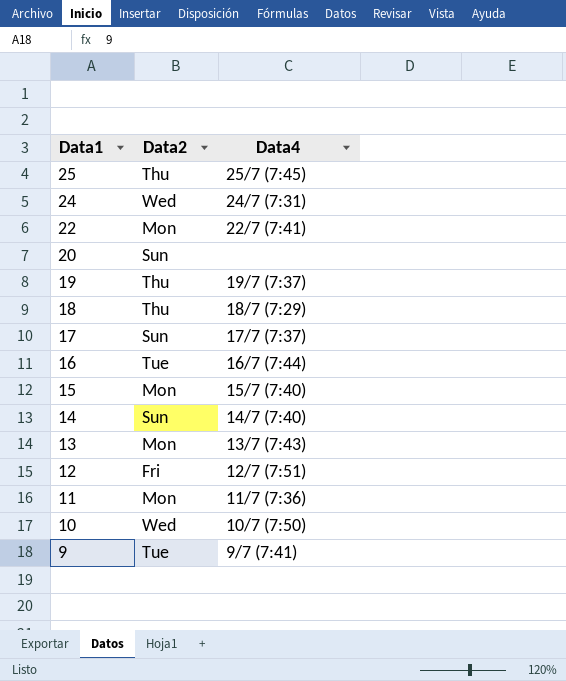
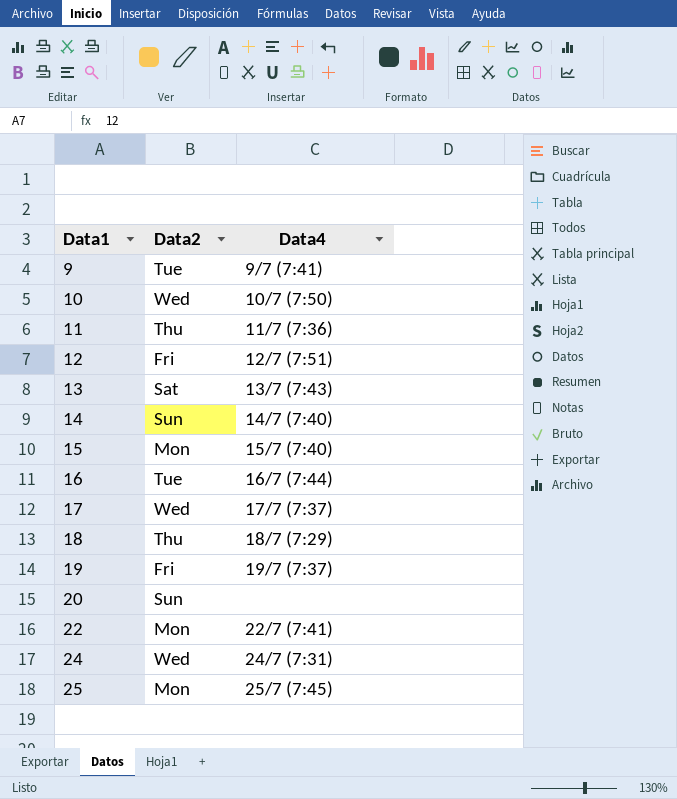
row order: Data1 descending -> Data1 ascending
11 | Data2: Mon -> Thu
13 | Data2: Mon -> Sat
17 | Data2: Sun -> Wed
19 | Data2: Thu -> Fri
25 | Data2: Thu -> Mon

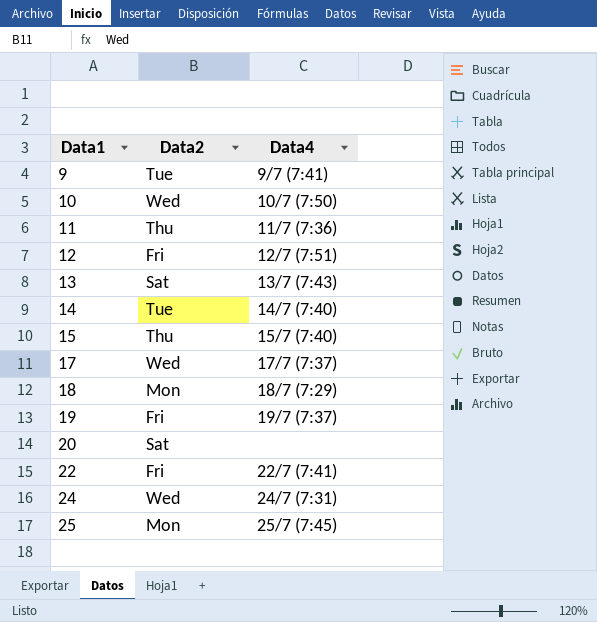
row 16: Tue | 16/7 (7:44) -> none
14 | Data2: Sun -> Tue
15 | Data2: Mon -> Thu
18 | Data2: Thu -> Mon
20 | Data2: Sun -> Sat
22 | Data2: Mon -> Fri

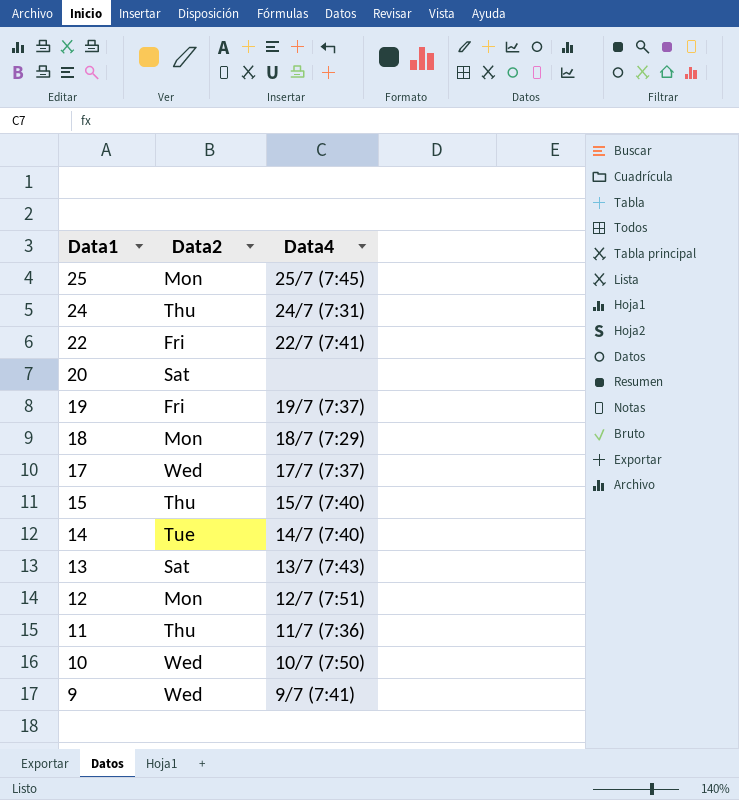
row order: Data1 ascending -> Data1 descending
24 | Data2: Wed -> Thu
12 | Data2: Fri -> Mon
9 | Data2: Tue -> Wed

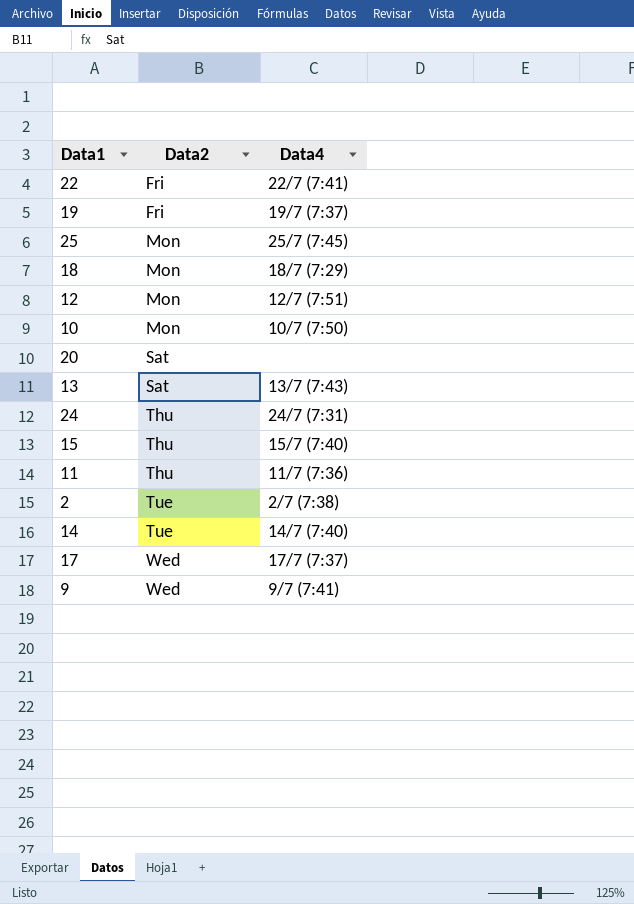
row order: Data1 descending -> Data2 ascending
10 | Data2: Wed -> Mon
row 2: none -> Tue | 2/7 (7:38)

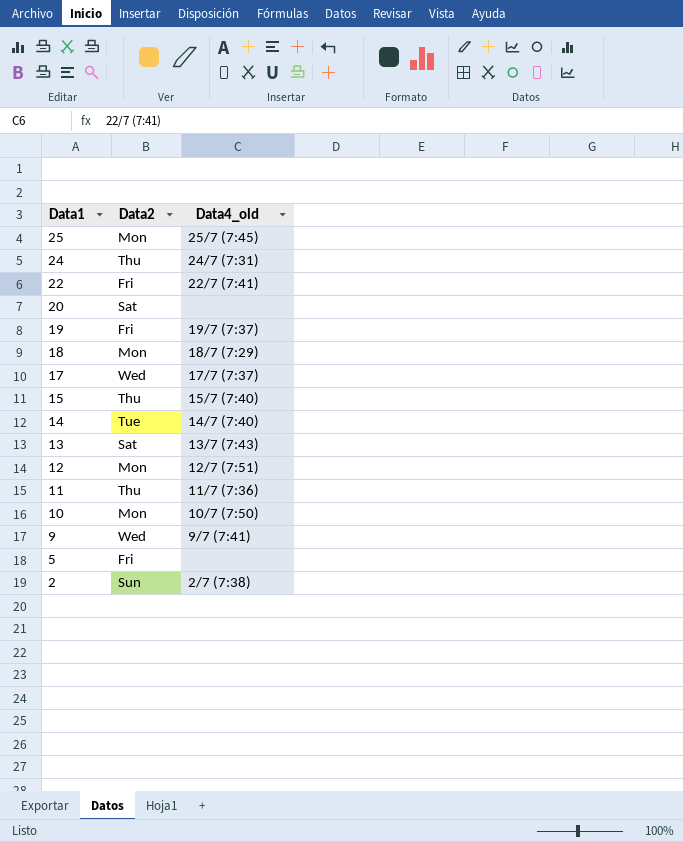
row order: Data2 ascending -> Data1 descending
column name: Data4 -> Data4_old
row 5: none -> Fri | none
2 | Data2: Tue -> Sun

